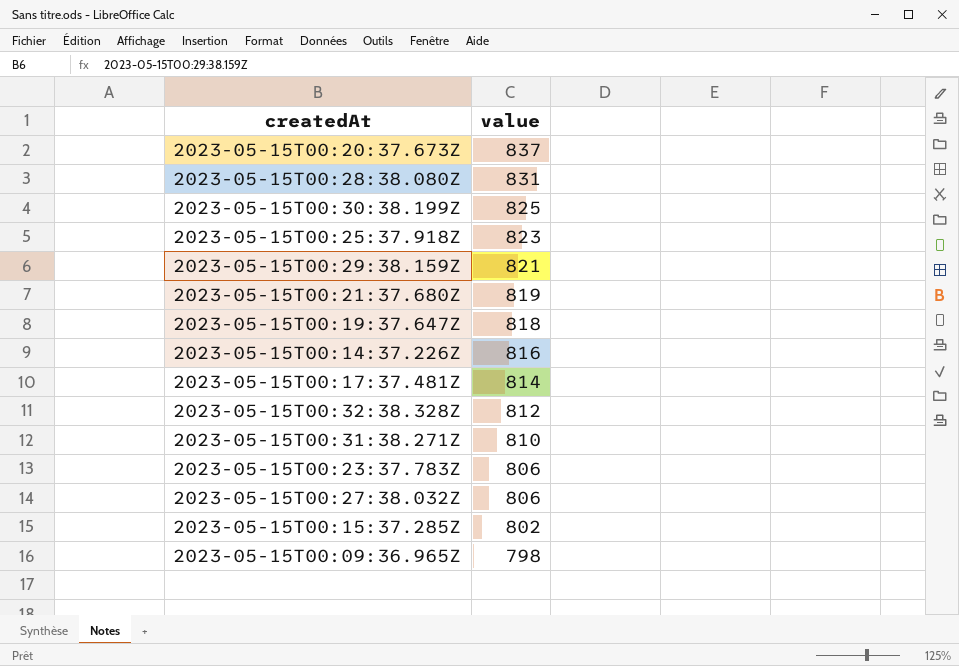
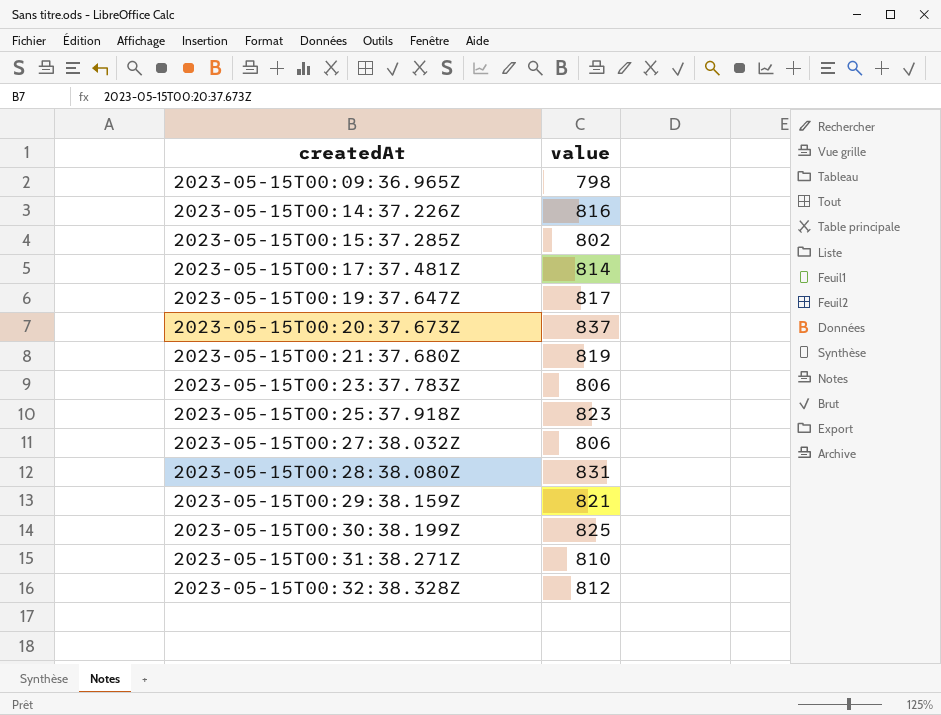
row order: value descending -> createdAt ascending
2023-05-15T00:19:37.647Z | value: 818 -> 817

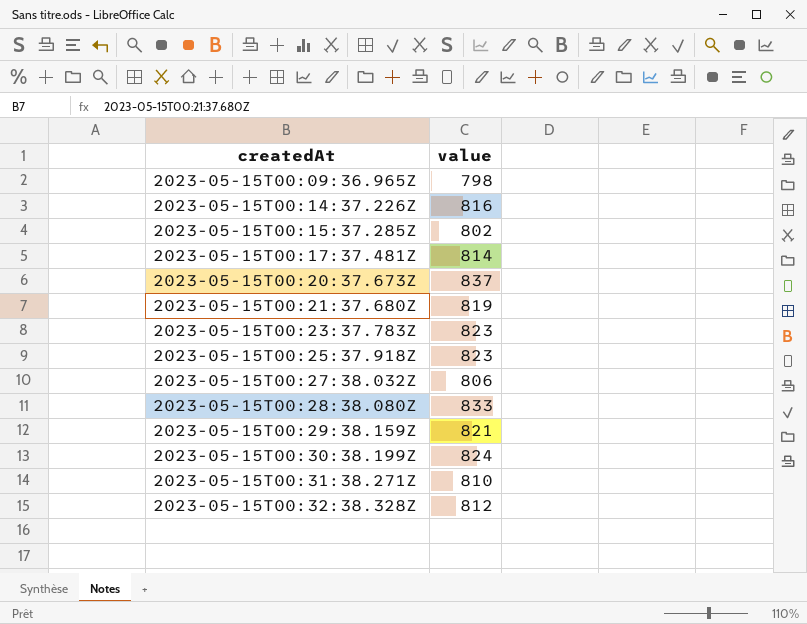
row 2023-05-15T00:19:37.647Z: 817 -> none
2023-05-15T00:23:37.783Z | value: 806 -> 823
2023-05-15T00:28:38.080Z | value: 831 -> 833
2023-05-15T00:30:38.199Z | value: 825 -> 824

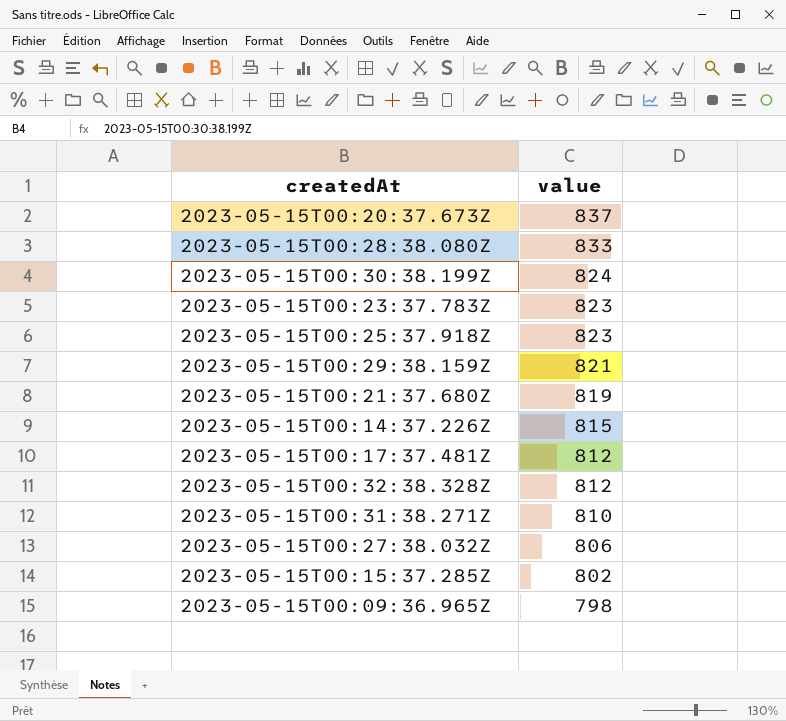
row order: createdAt ascending -> value descending
2023-05-15T00:14:37.226Z | value: 816 -> 815
2023-05-15T00:17:37.481Z | value: 814 -> 812

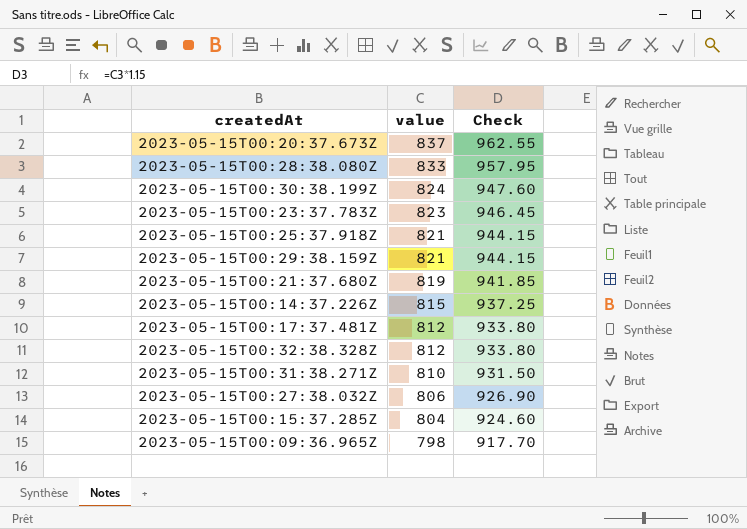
column Check | formula: none -> [value] * 1.15
2023-05-15T00:25:37.918Z | value: 823 -> 821
2023-05-15T00:15:37.285Z | value: 802 -> 804

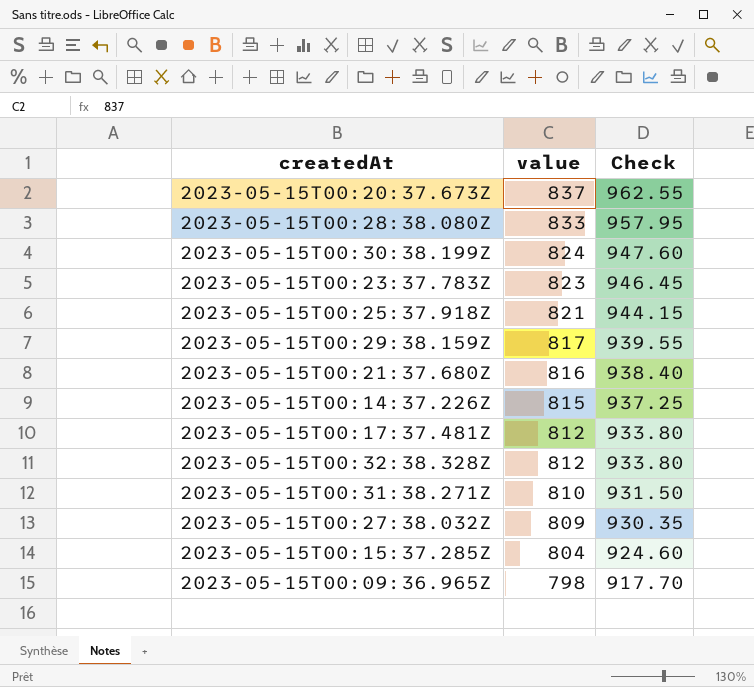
2023-05-15T00:29:38.159Z | value: 821 -> 817
2023-05-15T00:29:38.159Z | Check: 944.15 -> 939.55
2023-05-15T00:21:37.680Z | value: 819 -> 816
2023-05-15T00:21:37.680Z | Check: 941.85 -> 938.40
2023-05-15T00:27:38.032Z | value: 806 -> 809
2023-05-15T00:27:38.032Z | Check: 926.90 -> 930.35

